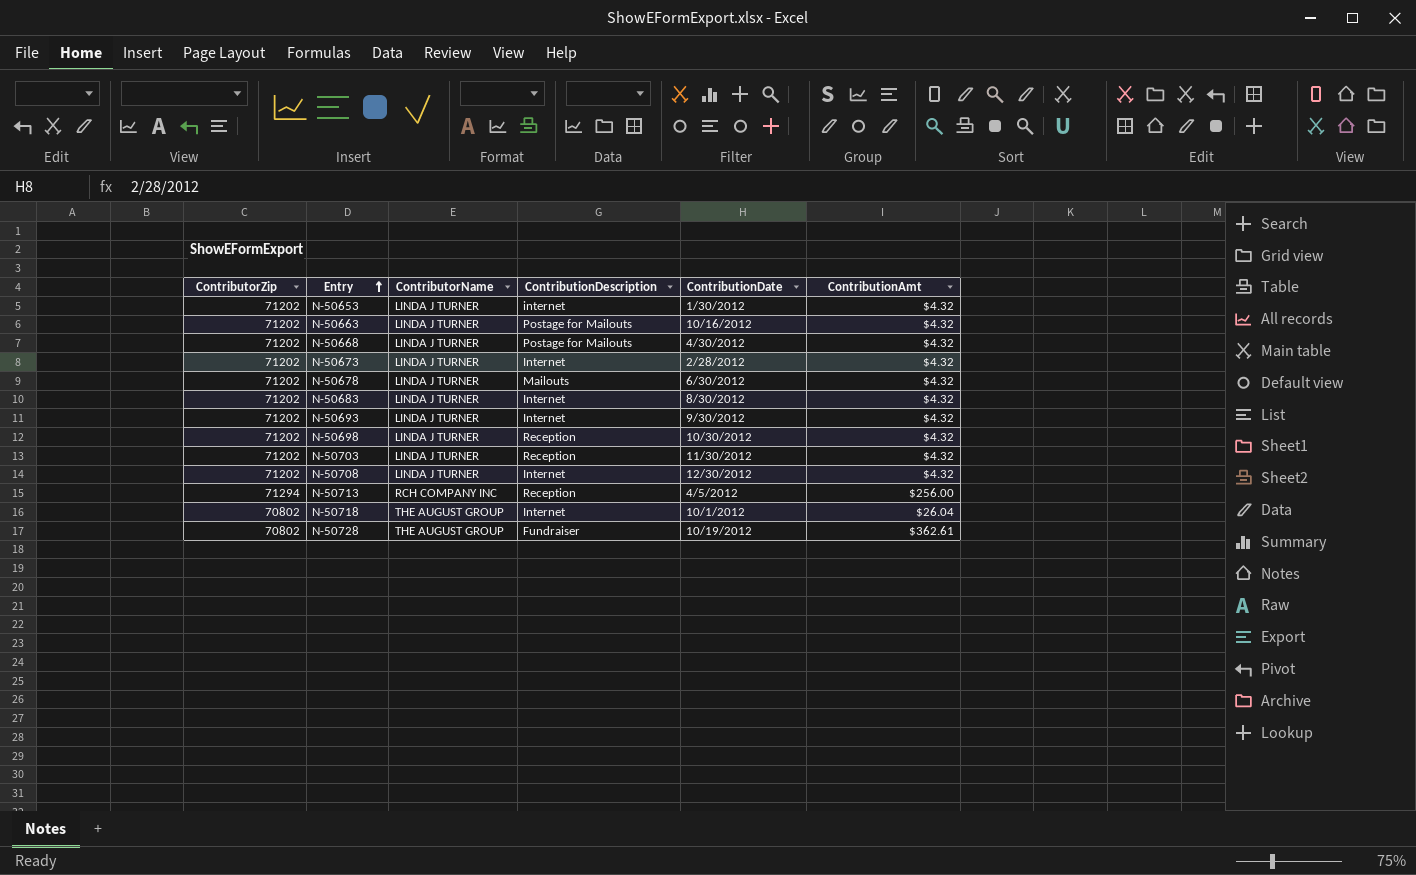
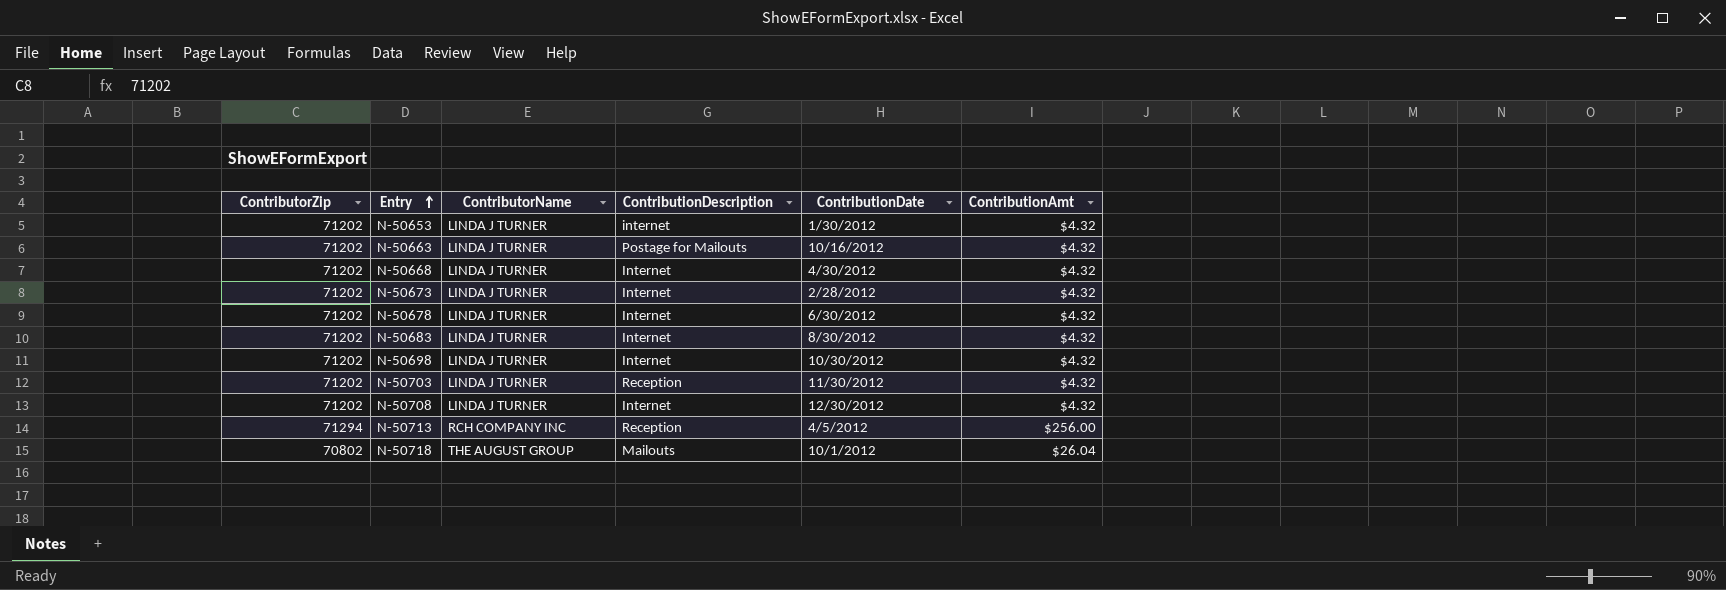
row N-50693: 71202 | LINDA J TURNER | Internet | 9/30/2012 | $4.32 -> none
row N-50728: 70802 | THE AUGUST GROUP | Fundraiser | 10/19/2012 | $362.61 -> none
N-50668 | ContributionDescription: Postage for Mailouts -> Internet
N-50678 | ContributionDescription: Mailouts -> Internet
N-50698 | ContributionDescription: Reception -> Internet
N-50718 | ContributionDescription: Internet -> Mailouts

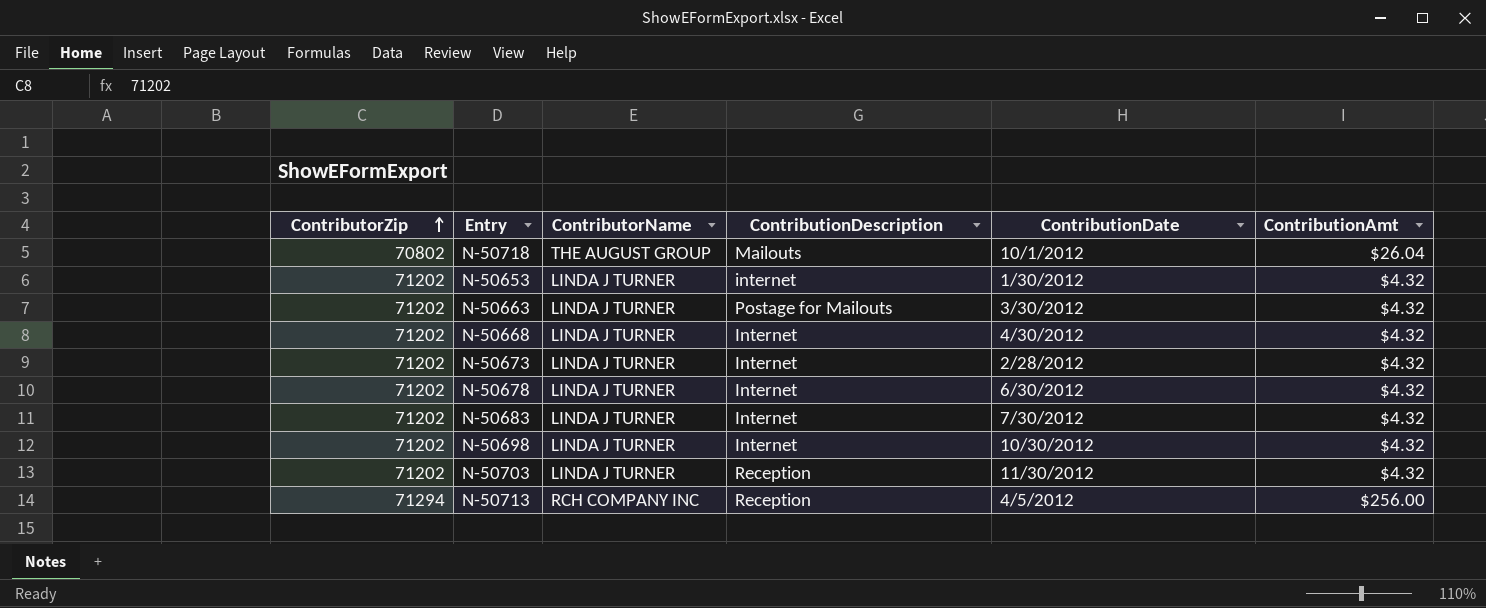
row order: Entry ascending -> ContributorZip ascending
row N-50708: 71202 | LINDA J TURNER | Internet | 12/30/2012 | $4.32 -> none
N-50663 | ContributionDate: 10/16/2012 -> 3/30/2012
N-50683 | ContributionDate: 8/30/2012 -> 7/30/2012

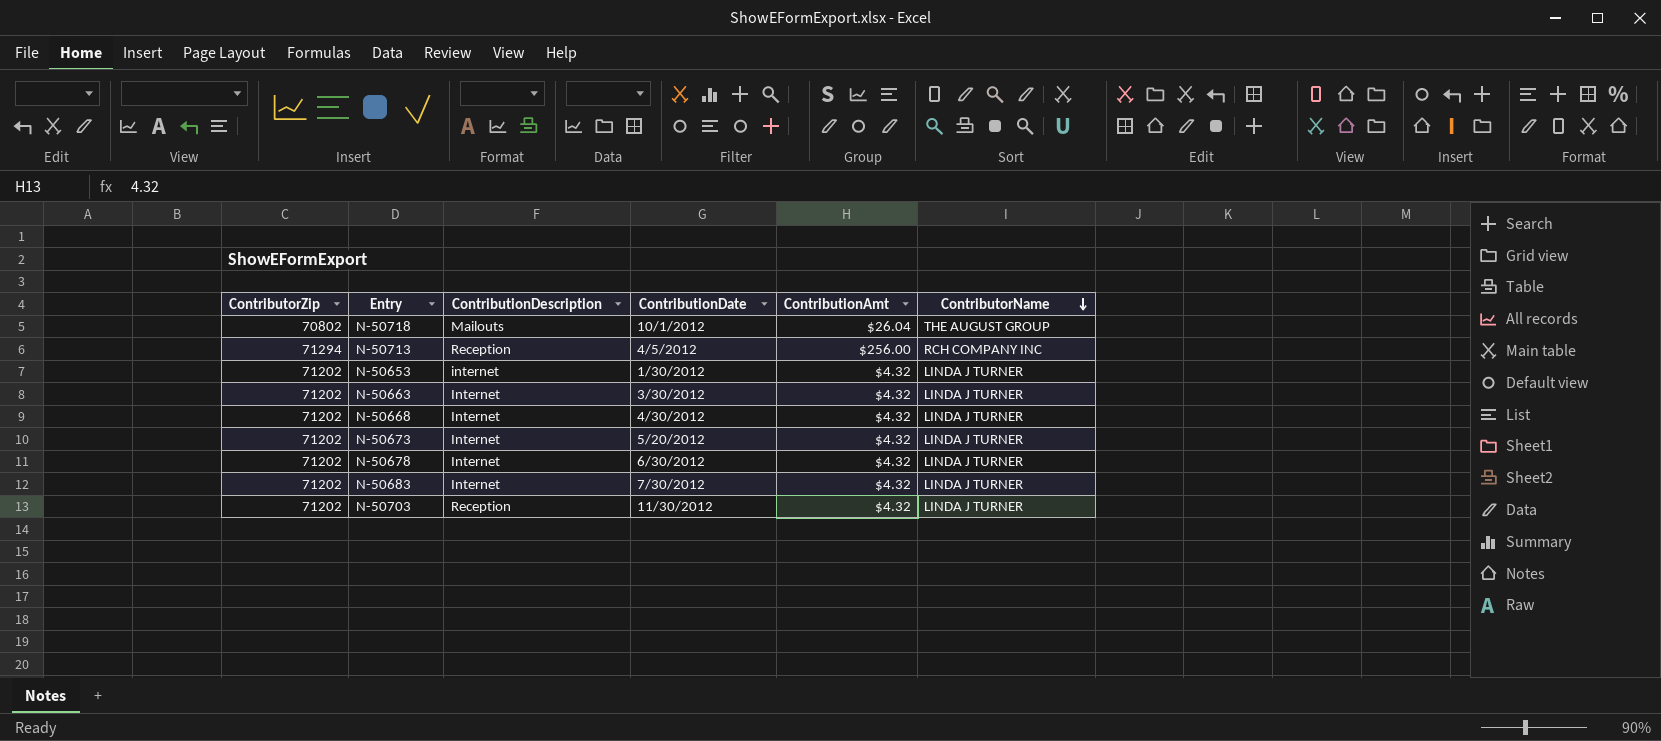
row order: ContributorZip ascending -> ContributorName descending
column ContributorName | position: 3 -> 6
row N-50698: 71202 | LINDA J TURNER | Internet | 10/30/2012 | $4.32 -> none
N-50663 | ContributionDescription: Postage for Mailouts -> Internet
N-50673 | ContributionDate: 2/28/2012 -> 5/20/2012

